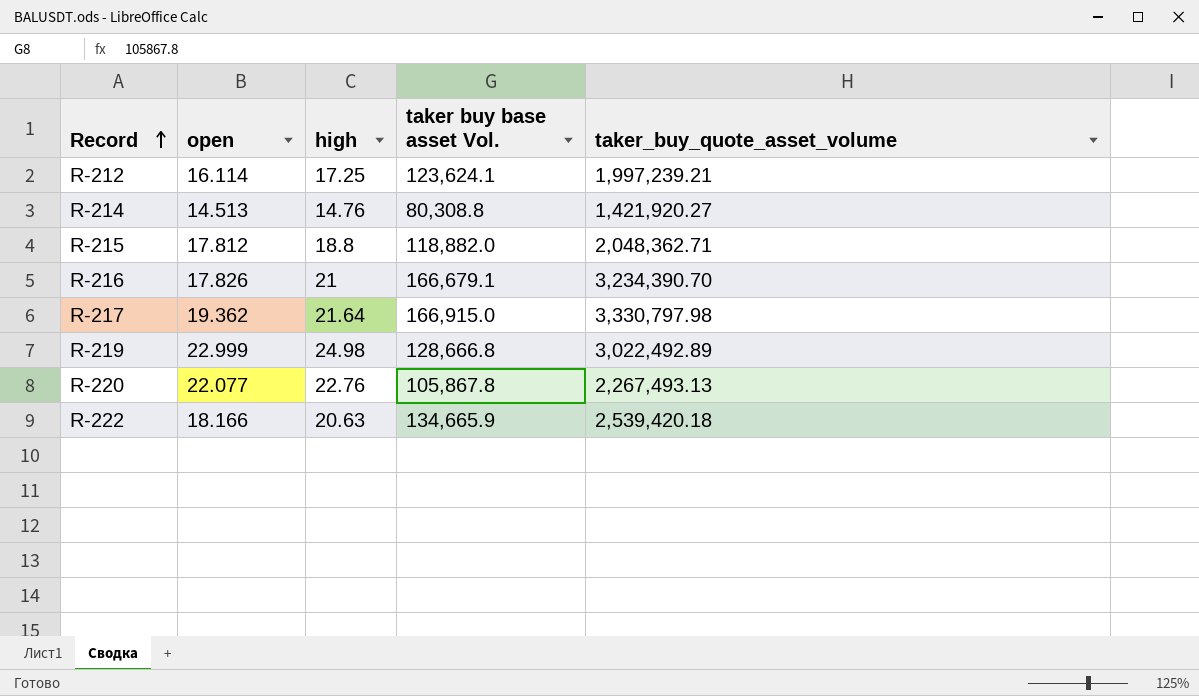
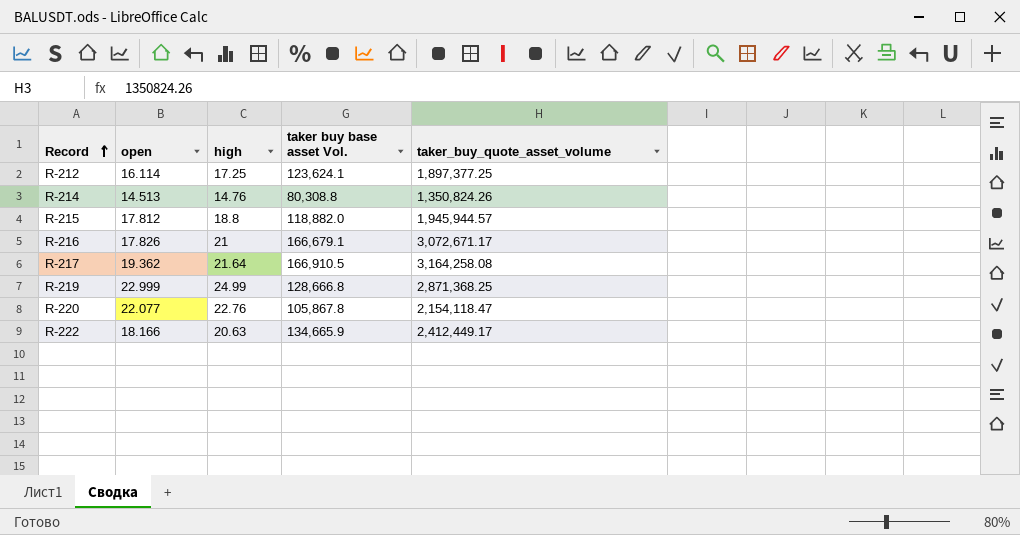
R-212 | taker_buy_quote_asset_volume: 1,997,239.21 -> 1,897,377.25
R-214 | taker_buy_quote_asset_volume: 1,421,920.27 -> 1,350,824.26
R-215 | taker_buy_quote_asset_volume: 2,048,362.71 -> 1,945,944.57
R-216 | taker_buy_quote_asset_volume: 3,234,390.70 -> 3,072,671.17
R-217 | taker buy base asset Vol.: 166,915.0 -> 166,910.5
R-217 | taker_buy_quote_asset_volume: 3,330,797.98 -> 3,164,258.08
R-219 | high: 24.98 -> 24.99
R-219 | taker_buy_quote_asset_volume: 3,022,492.89 -> 2,871,368.25
R-220 | taker_buy_quote_asset_volume: 2,267,493.13 -> 2,154,118.47
R-222 | taker_buy_quote_asset_volume: 2,539,420.18 -> 2,412,449.17

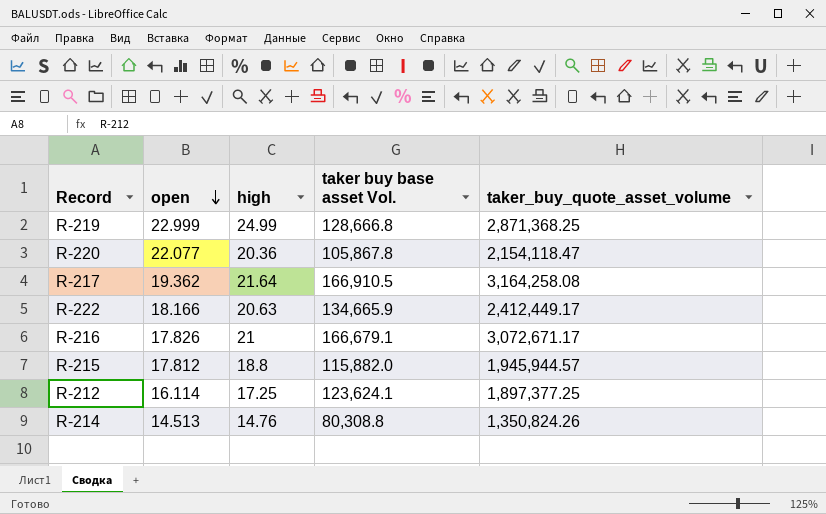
row order: Record ascending -> open descending
R-220 | high: 22.76 -> 20.36
R-215 | taker buy base asset Vol.: 118,882.0 -> 115,882.0

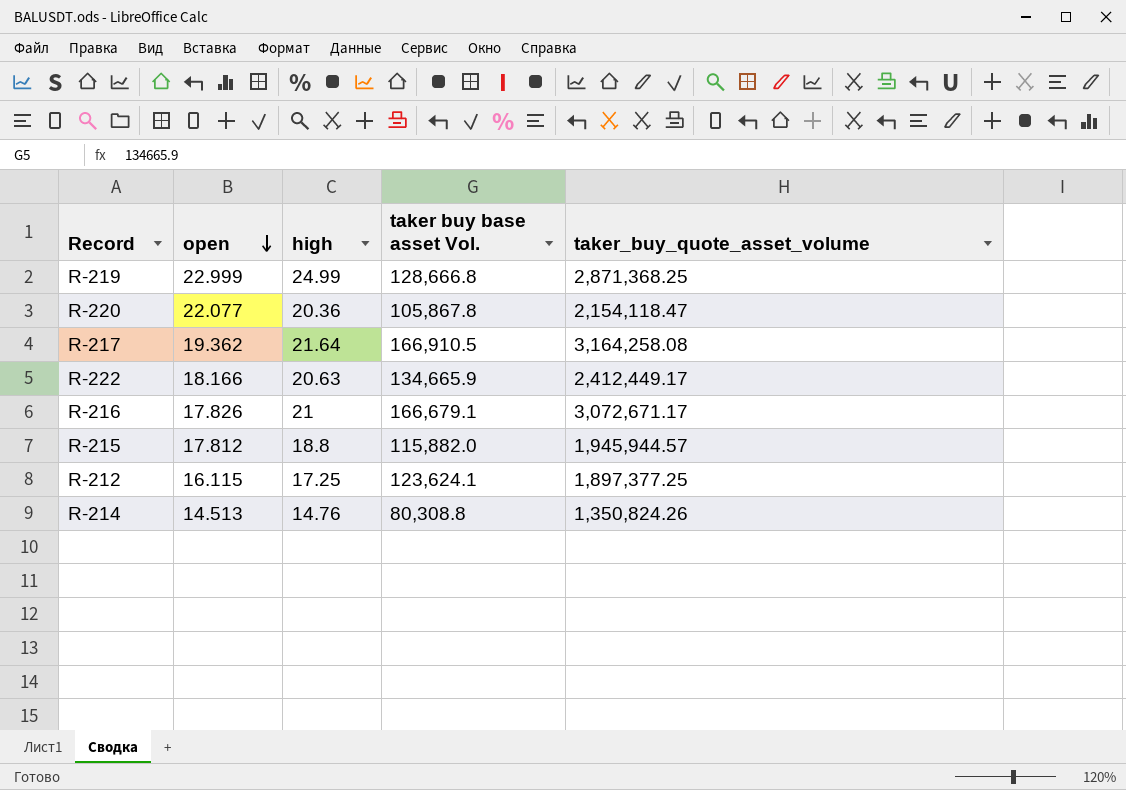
R-212 | open: 16.114 -> 16.115

